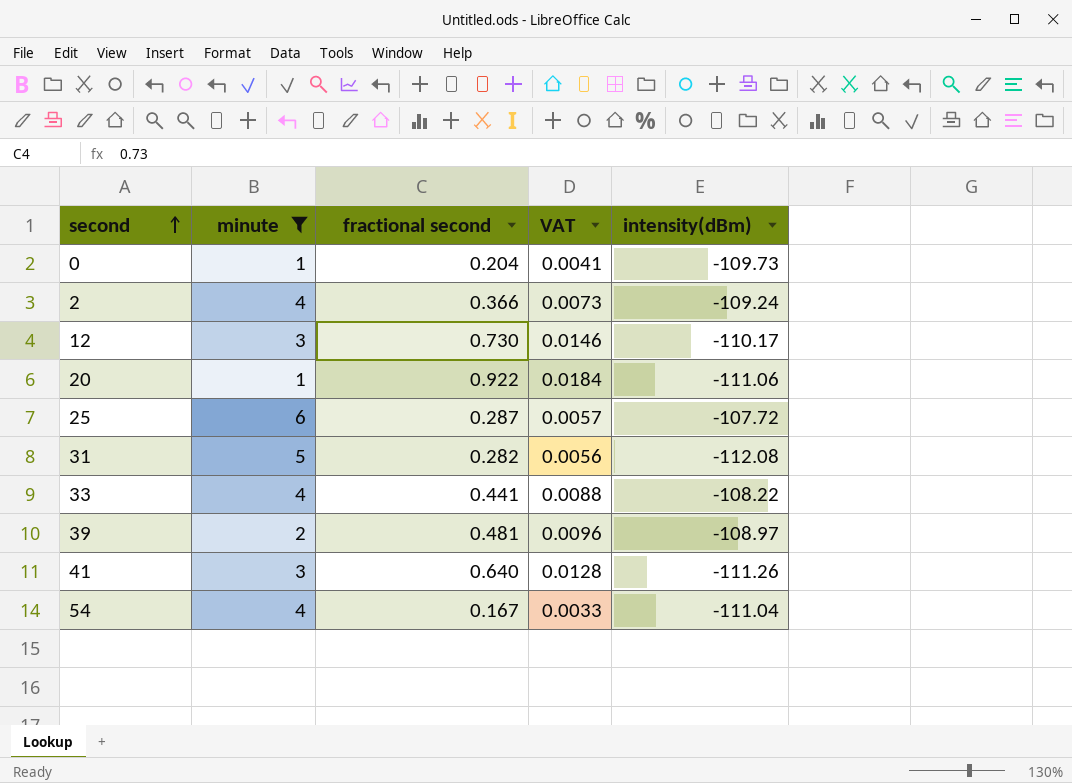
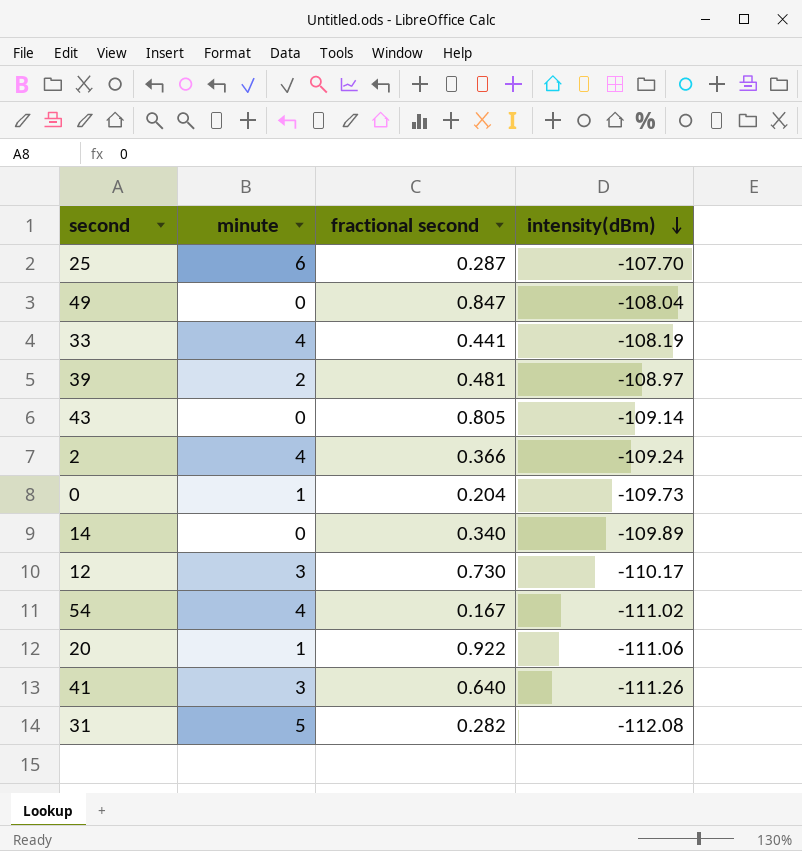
filter: minute != 0 -> none
row order: second ascending -> intensity(dBm) descending
column VAT | formula: [fractional second] * 0.02 -> none
25 | intensity(dBm): -107.72 -> -107.70
33 | intensity(dBm): -108.22 -> -108.19
54 | intensity(dBm): -111.04 -> -111.02

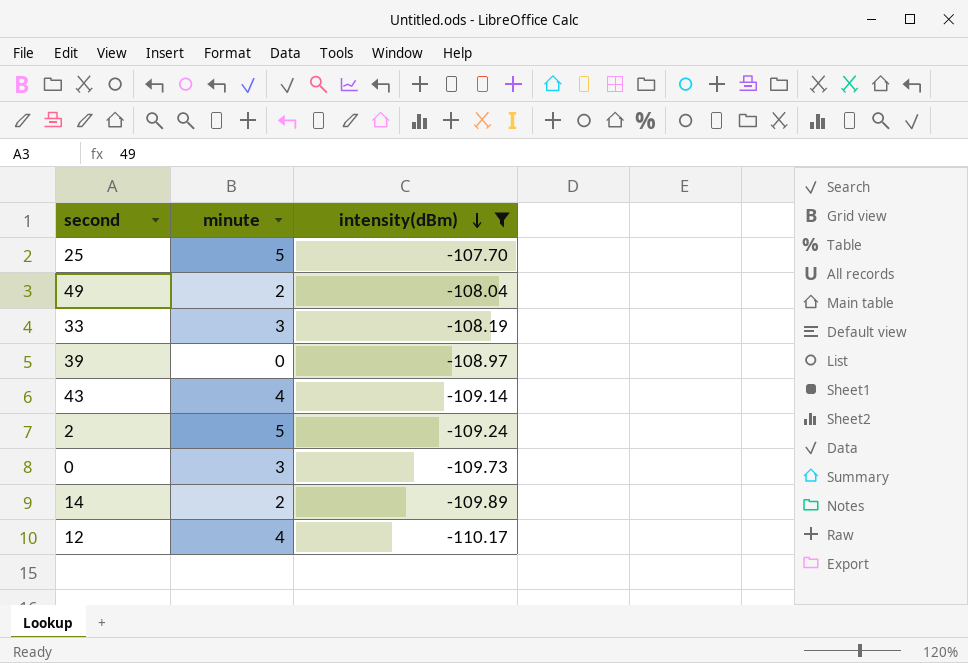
filter: none -> intensity(dBm) >= -110.17
column fractional second | position: 3 -> none
25 | minute: 6 -> 5
49 | minute: 0 -> 2
33 | minute: 4 -> 3
39 | minute: 2 -> 0
43 | minute: 0 -> 4
2 | minute: 4 -> 5
0 | minute: 1 -> 3
14 | minute: 0 -> 2
12 | minute: 3 -> 4

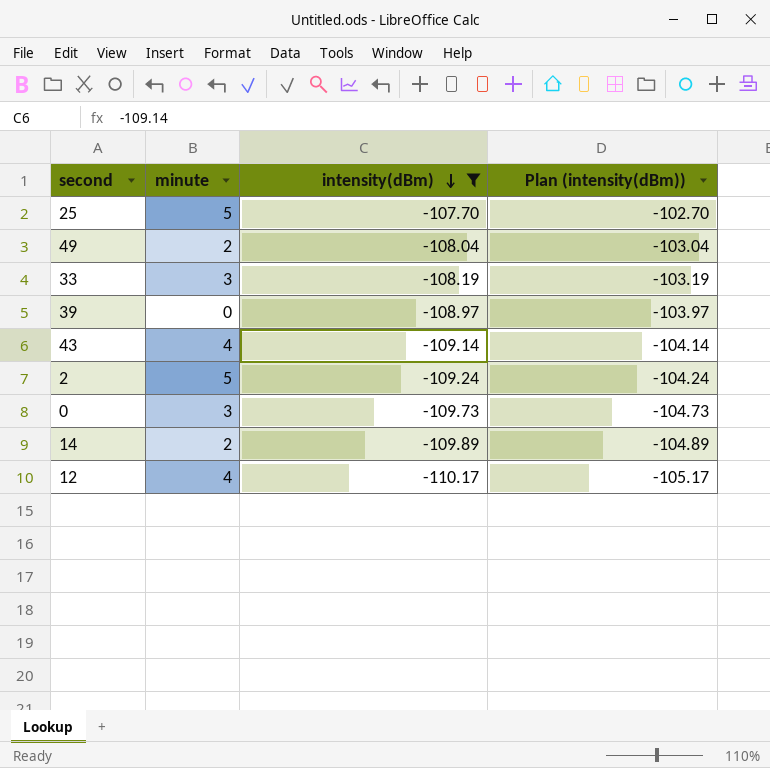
column Plan (intensity(dBm)) | formula: none -> [intensity(dBm)] + 5

